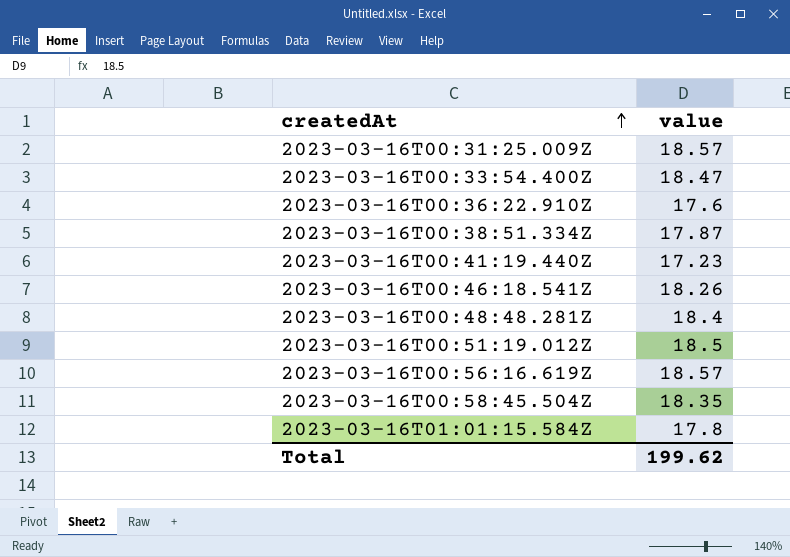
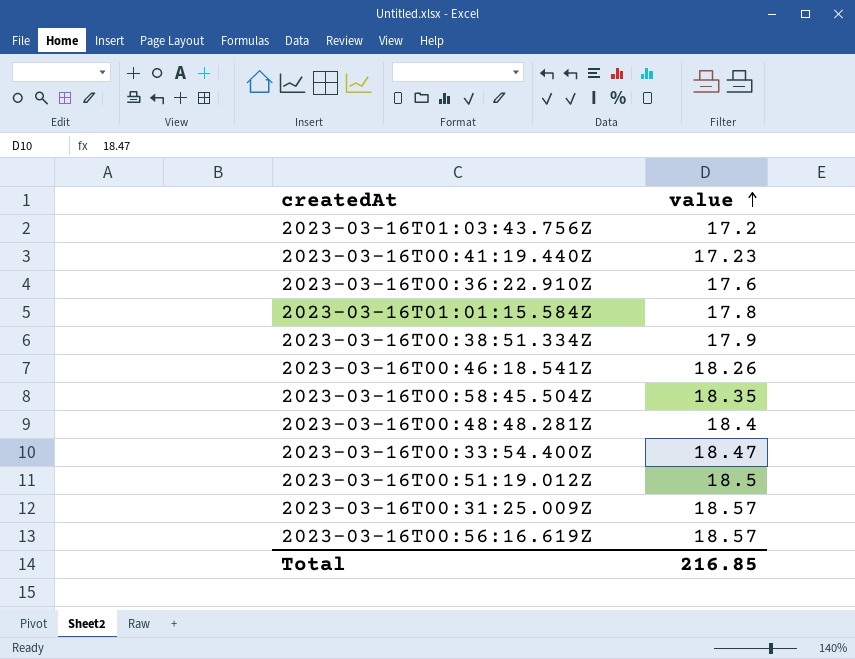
row order: createdAt ascending -> value ascending
row 2023-03-16T01:03:43.756Z: none -> 17.2
2023-03-16T00:38:51.334Z | value: 17.87 -> 17.9
Total | value: 199.62 -> 216.85

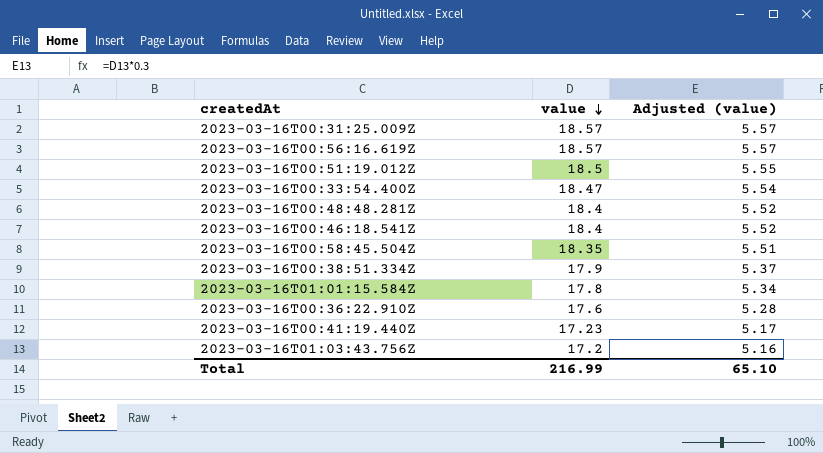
row order: value ascending -> value descending
column Adjusted (value) | formula: none -> [value] * 0.3
2023-03-16T00:46:18.541Z | value: 18.26 -> 18.4
Total | value: 216.85 -> 216.99

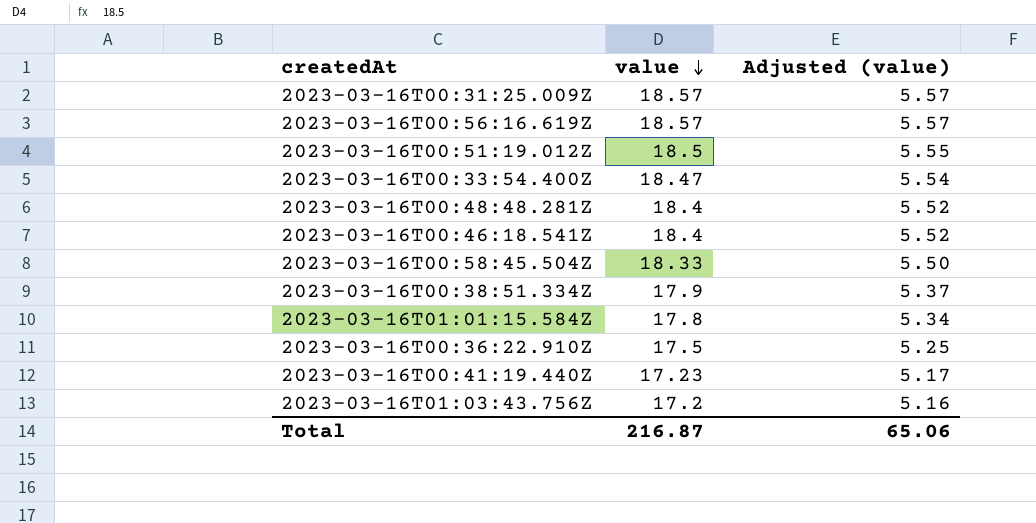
2023-03-16T00:58:45.504Z | value: 18.35 -> 18.33
2023-03-16T00:58:45.504Z | Adjusted (value): 5.51 -> 5.50
2023-03-16T00:36:22.910Z | value: 17.6 -> 17.5
2023-03-16T00:36:22.910Z | Adjusted (value): 5.28 -> 5.25
Total | value: 216.99 -> 216.87
Total | Adjusted (value): 65.10 -> 65.06

